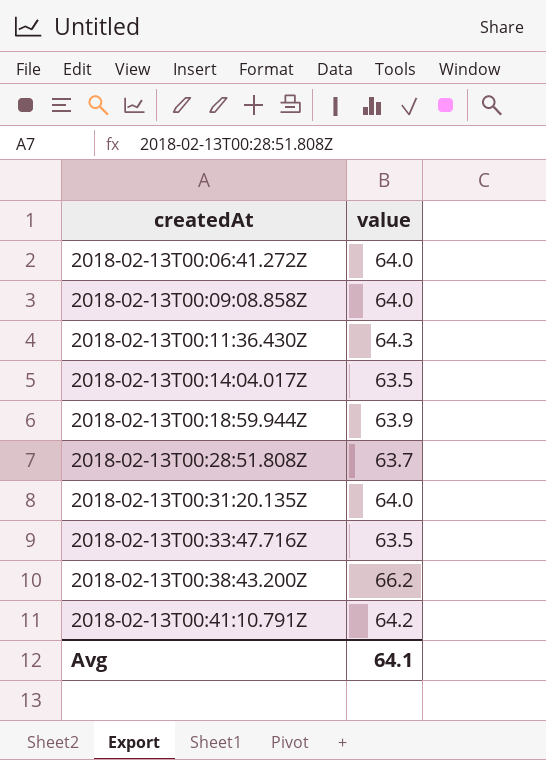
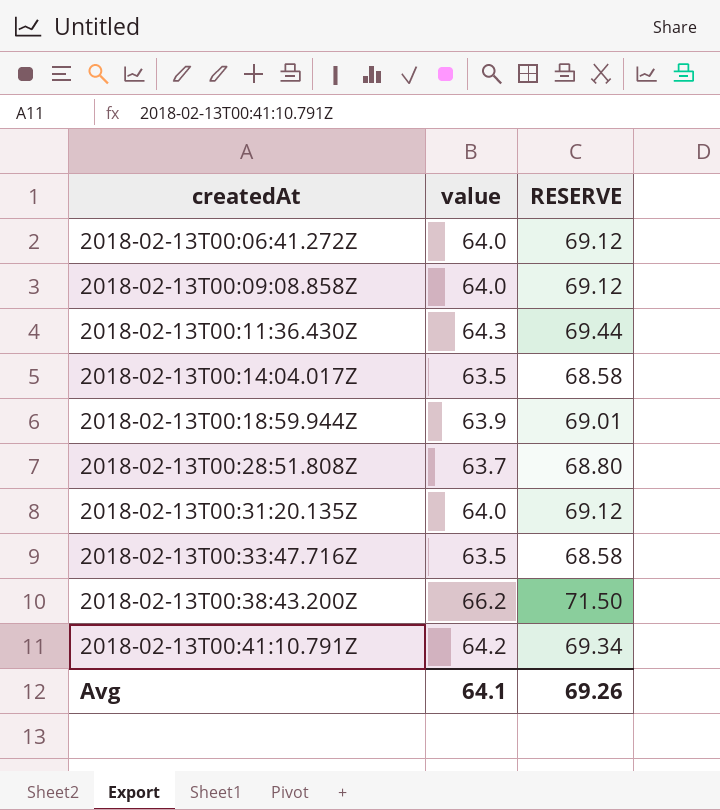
column RESERVE | formula: none -> [value] * 1.08

